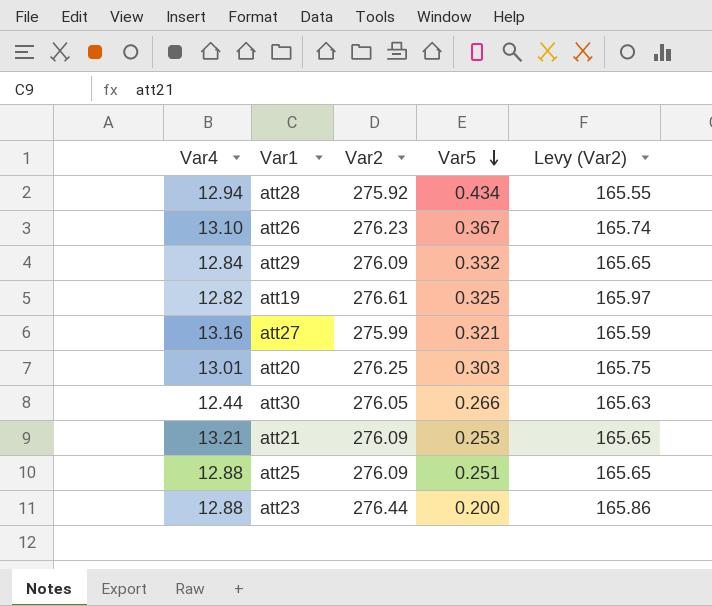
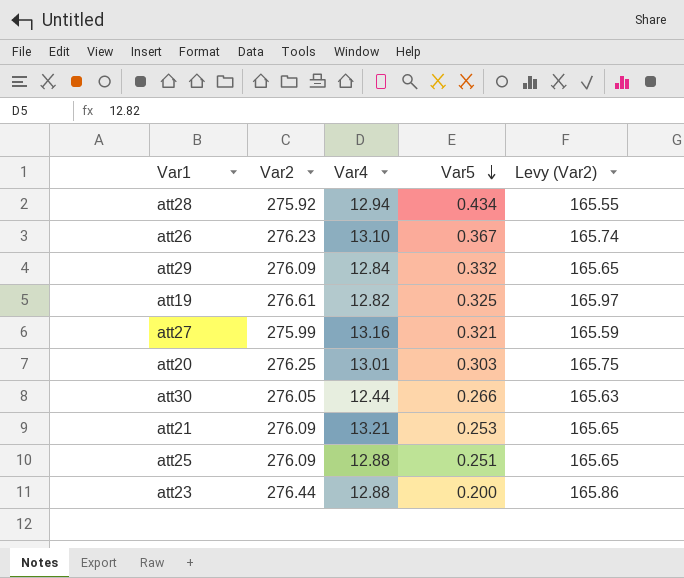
column Var4 | position: 1 -> 3

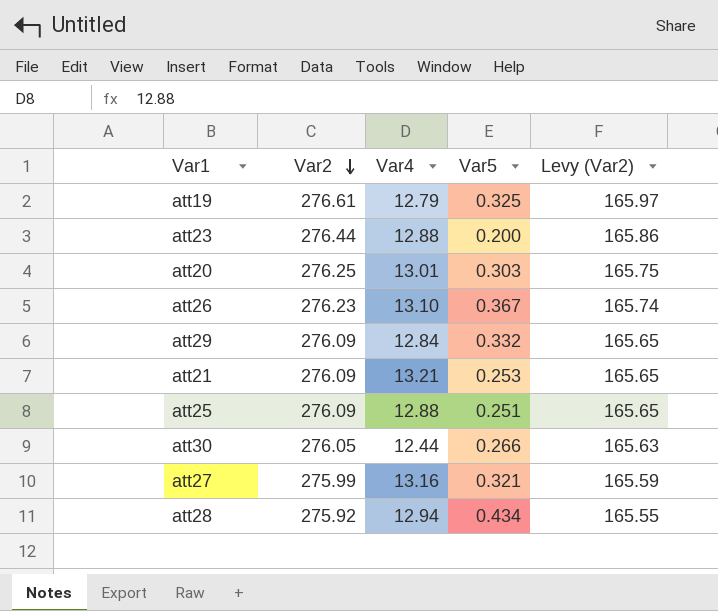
row order: Var5 descending -> Var2 descending
att19 | Var4: 12.82 -> 12.79

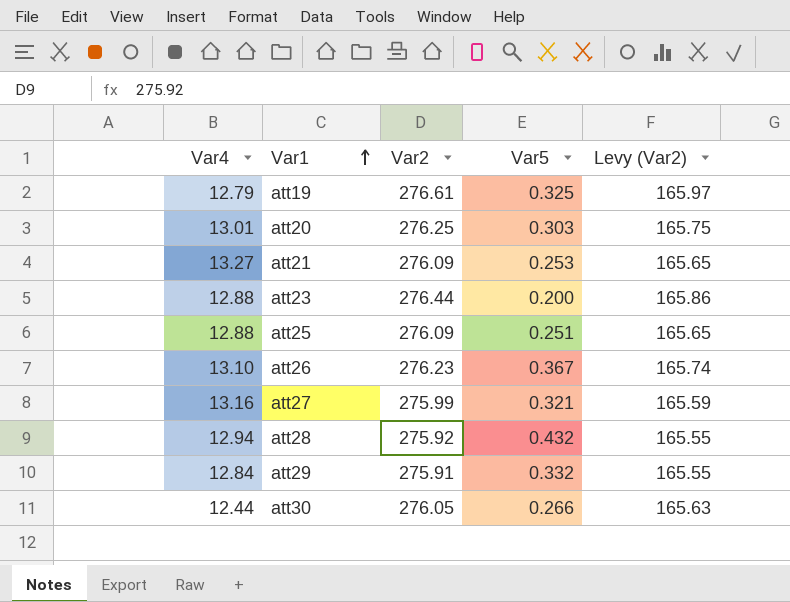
row order: Var2 descending -> Var1 ascending
column Var4 | position: 3 -> 1
att21 | Var4: 13.21 -> 13.27
att28 | Var5: 0.434 -> 0.432
att29 | Var2: 276.09 -> 275.91
att29 | Levy (Var2): 165.65 -> 165.55

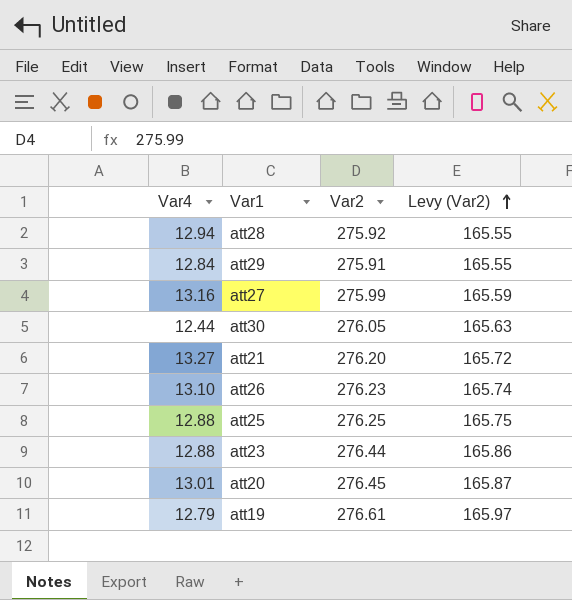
row order: Var1 ascending -> Levy (Var2) ascending
column Var5 | position: 4 -> none
att21 | Var2: 276.09 -> 276.20
att21 | Levy (Var2): 165.65 -> 165.72
att25 | Var2: 276.09 -> 276.25
att25 | Levy (Var2): 165.65 -> 165.75
att20 | Var2: 276.25 -> 276.45
att20 | Levy (Var2): 165.75 -> 165.87

